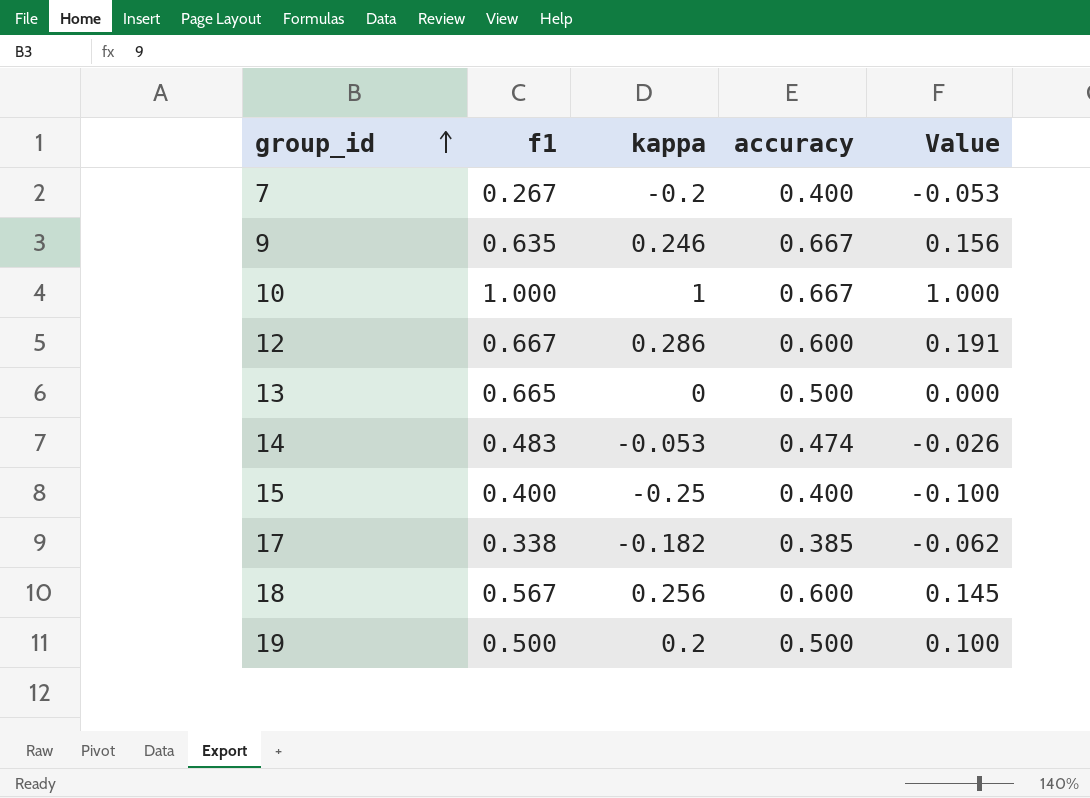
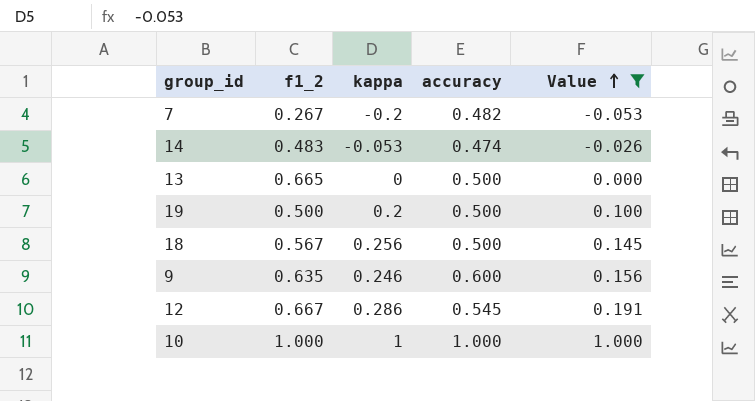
filter: none -> Value >= -0.053
row order: group_id ascending -> Value ascending
column name: f1 -> f1_2
7 | accuracy: 0.400 -> 0.482
18 | accuracy: 0.600 -> 0.500
9 | accuracy: 0.667 -> 0.600
12 | accuracy: 0.600 -> 0.545
10 | accuracy: 0.667 -> 1.000

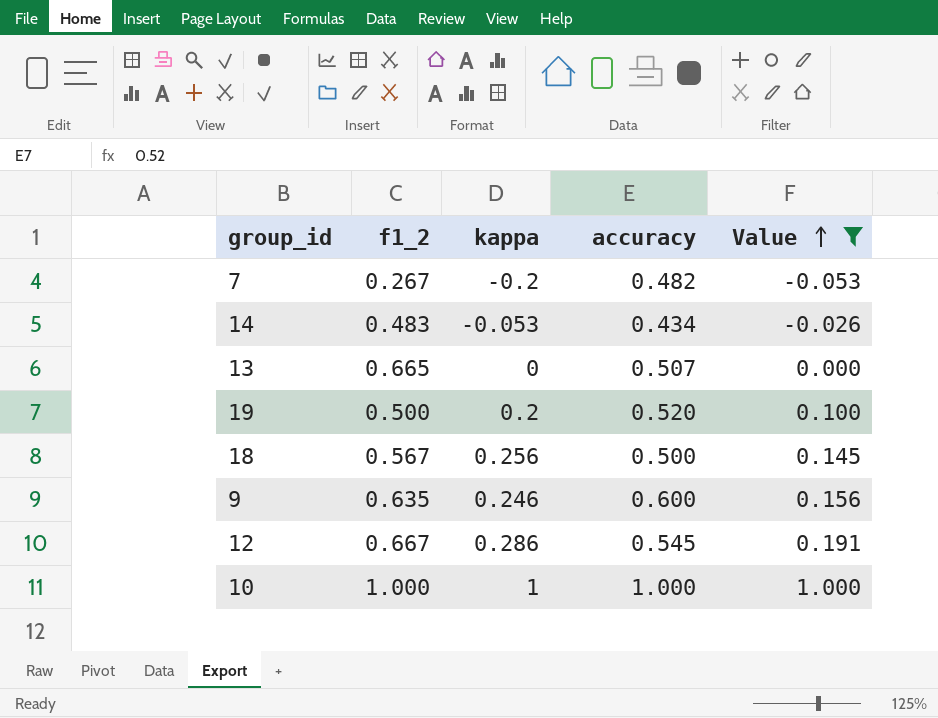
14 | accuracy: 0.474 -> 0.434
13 | accuracy: 0.500 -> 0.507
19 | accuracy: 0.500 -> 0.520

